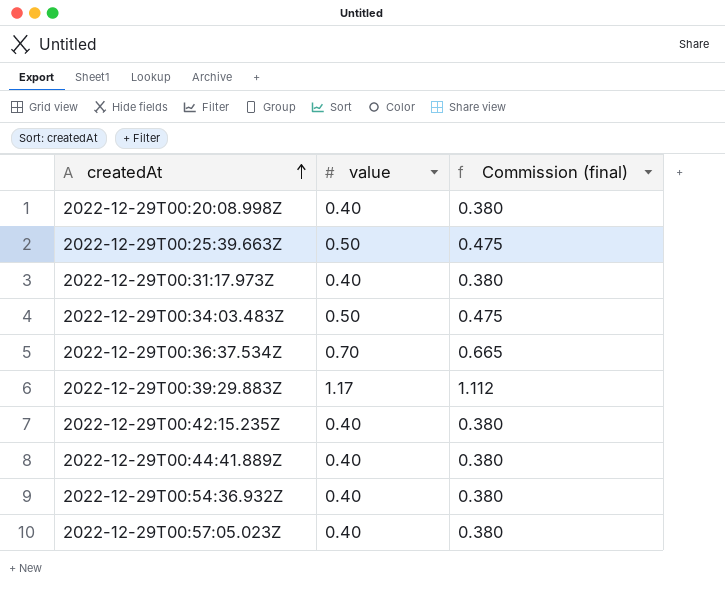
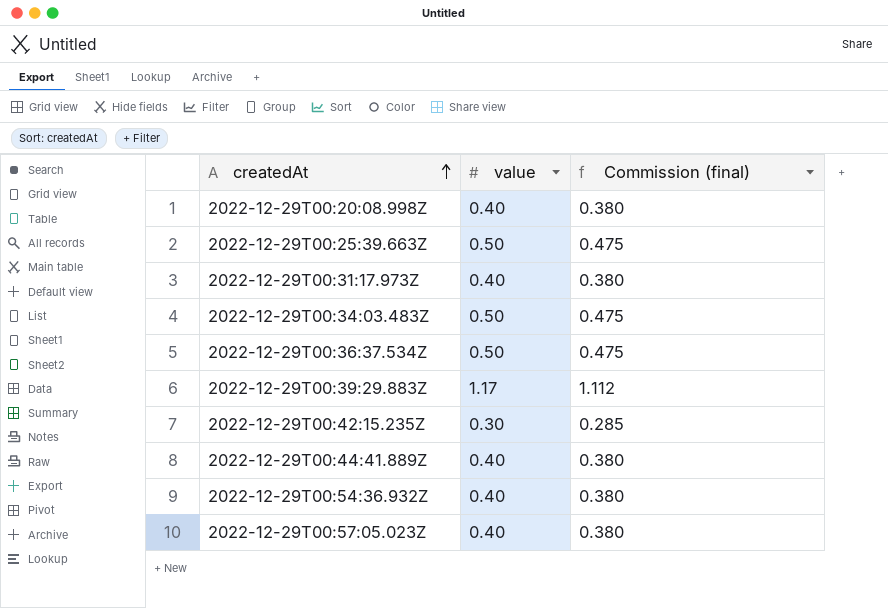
2022-12-29T00:36:37.534Z | value: 0.70 -> 0.50
2022-12-29T00:36:37.534Z | Commission (final): 0.665 -> 0.475
2022-12-29T00:42:15.235Z | value: 0.40 -> 0.30
2022-12-29T00:42:15.235Z | Commission (final): 0.380 -> 0.285

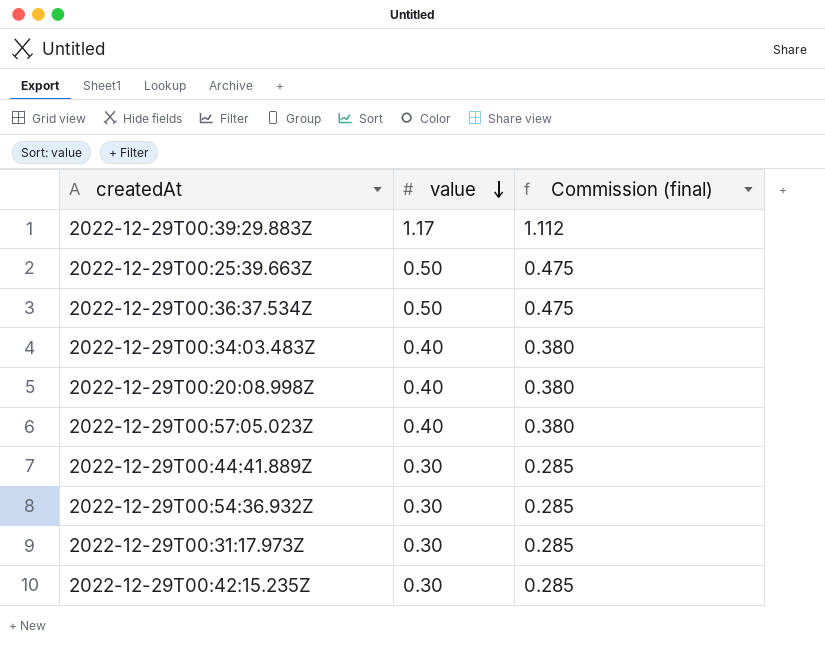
row order: createdAt ascending -> value descending
2022-12-29T00:34:03.483Z | value: 0.50 -> 0.40
2022-12-29T00:34:03.483Z | Commission (final): 0.475 -> 0.380
2022-12-29T00:44:41.889Z | value: 0.40 -> 0.30
2022-12-29T00:44:41.889Z | Commission (final): 0.380 -> 0.285
2022-12-29T00:54:36.932Z | value: 0.40 -> 0.30
2022-12-29T00:54:36.932Z | Commission (final): 0.380 -> 0.285
2022-12-29T00:31:17.973Z | value: 0.40 -> 0.30
2022-12-29T00:31:17.973Z | Commission (final): 0.380 -> 0.285

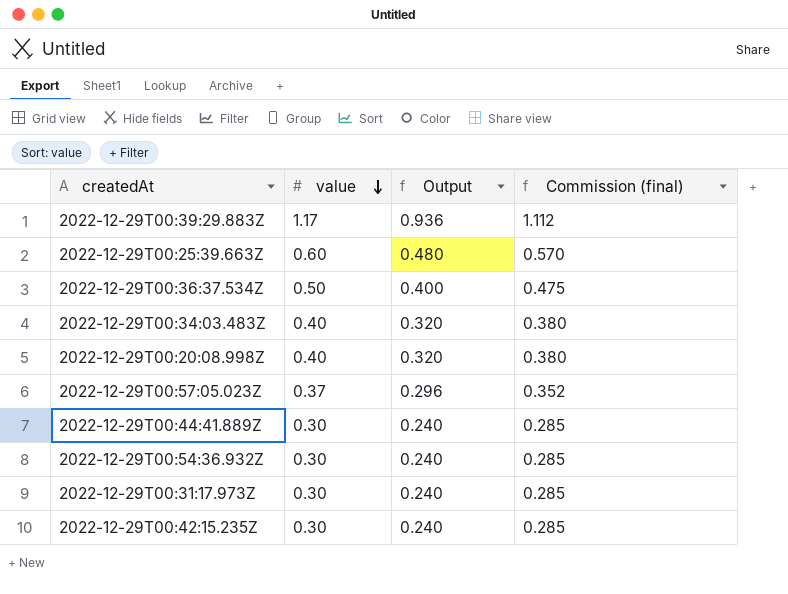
column Output | formula: none -> [value] * 0.8
2022-12-29T00:25:39.663Z | value: 0.50 -> 0.60
2022-12-29T00:25:39.663Z | Commission (final): 0.475 -> 0.570
2022-12-29T00:57:05.023Z | value: 0.40 -> 0.37
2022-12-29T00:57:05.023Z | Commission (final): 0.380 -> 0.352

